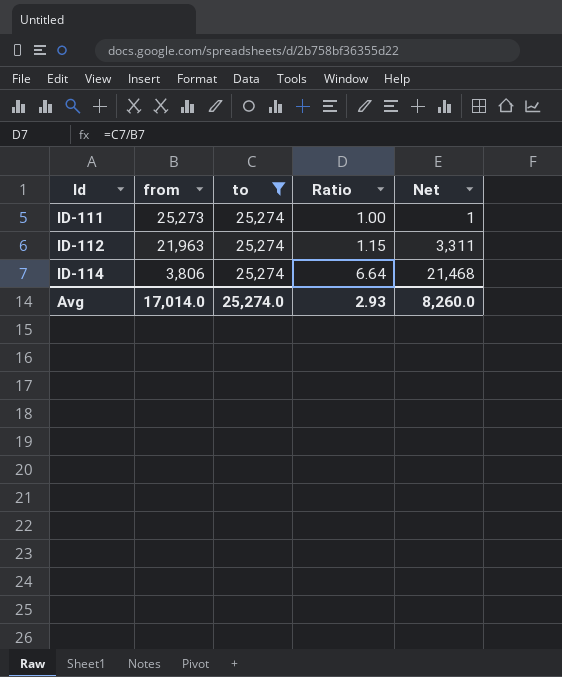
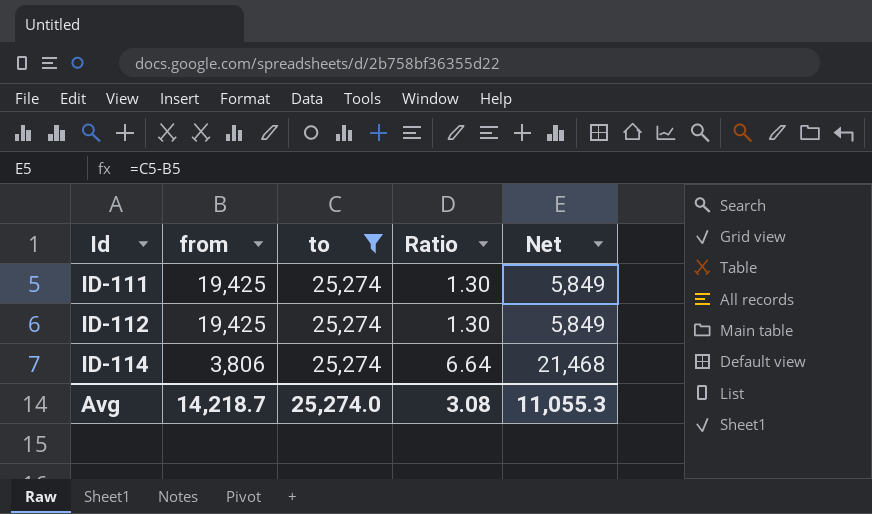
ID-111 | from: 25,273 -> 19,425
ID-111 | Ratio: 1.00 -> 1.30
ID-111 | Net: 1 -> 5,849
ID-112 | from: 21,963 -> 19,425
ID-112 | Ratio: 1.15 -> 1.30
ID-112 | Net: 3,311 -> 5,849
Avg | from: 17,014.0 -> 14,218.7
Avg | Ratio: 2.93 -> 3.08
Avg | Net: 8,260.0 -> 11,055.3

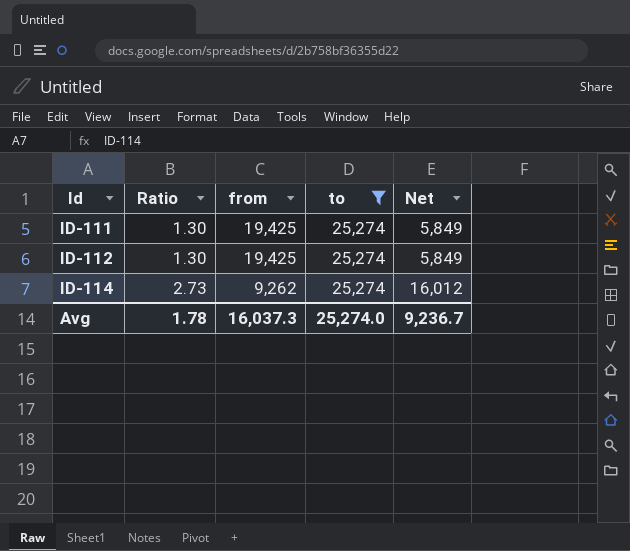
column Ratio | position: 4 -> 2
ID-114 | Ratio: 6.64 -> 2.73
ID-114 | from: 3,806 -> 9,262
ID-114 | Net: 21,468 -> 16,012
Avg | Ratio: 3.08 -> 1.78
Avg | from: 14,218.7 -> 16,037.3
Avg | Net: 11,055.3 -> 9,236.7

